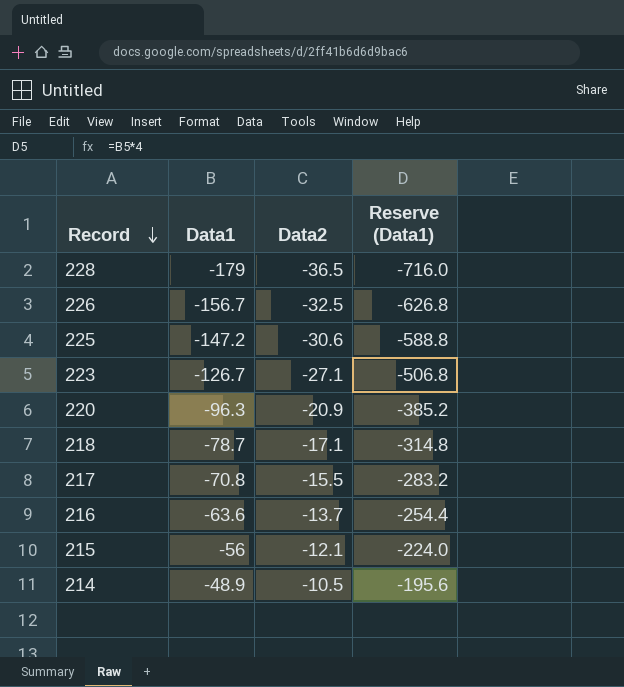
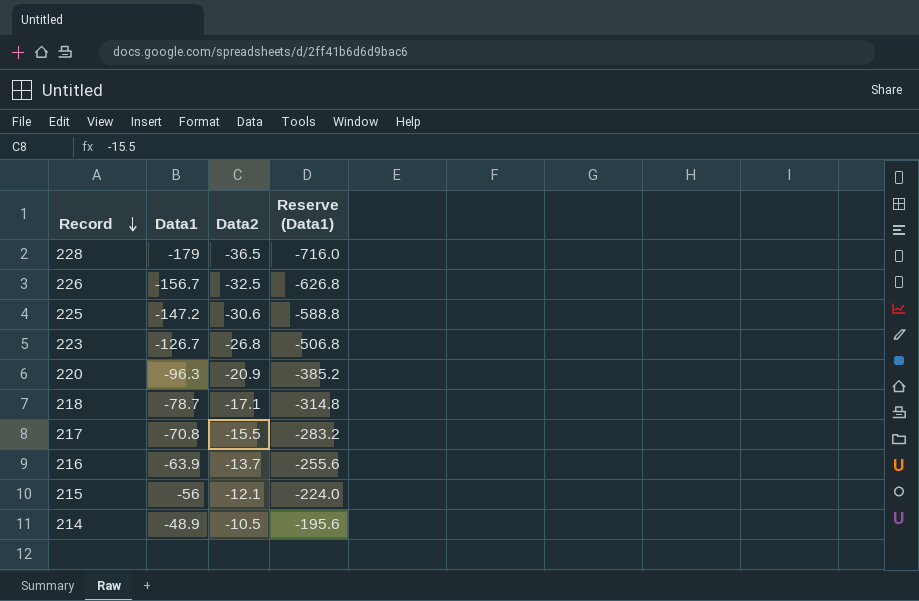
223 | Data2: -27.1 -> -26.8
216 | Data1: -63.6 -> -63.9
216 | Reserve (Data1): -254.4 -> -255.6

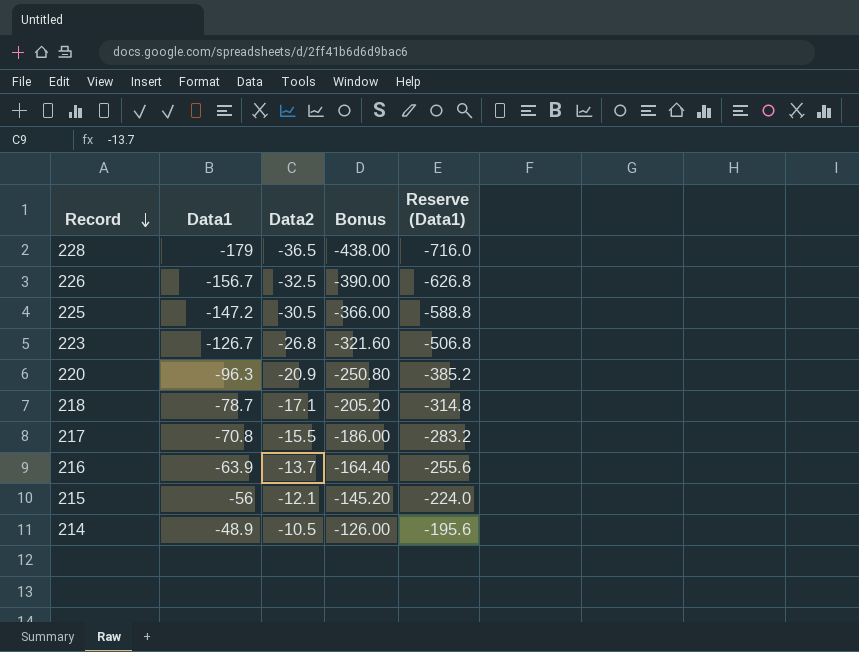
column Bonus | formula: none -> [Data2] * 12
225 | Data2: -30.6 -> -30.5

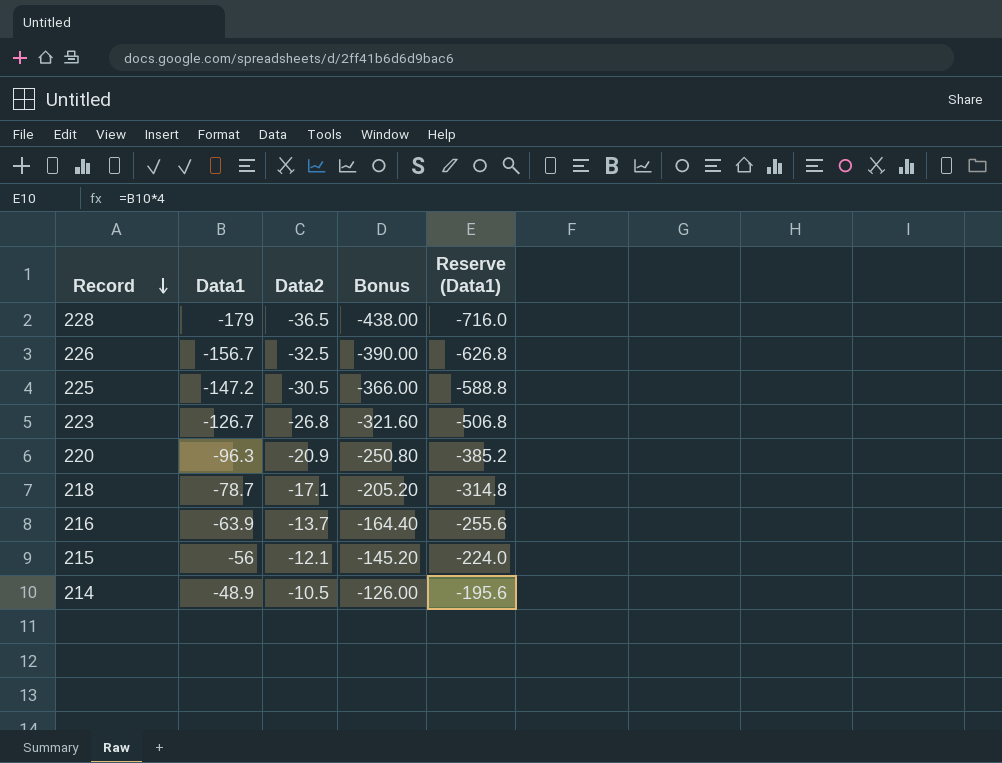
row 217: -70.8 | -15.5 | -186.00 | -283.2 -> none

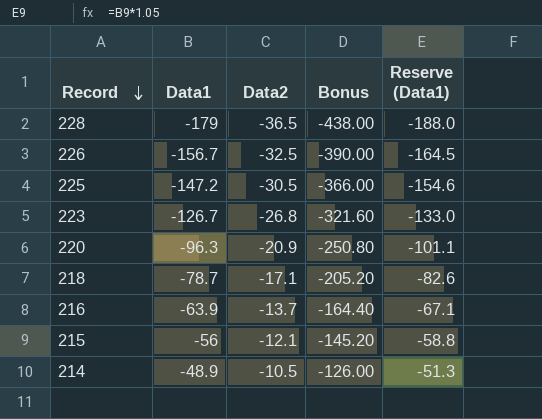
column Reserve (Data1) | formula: [Data1] * 4 -> [Data1] * 1.05

